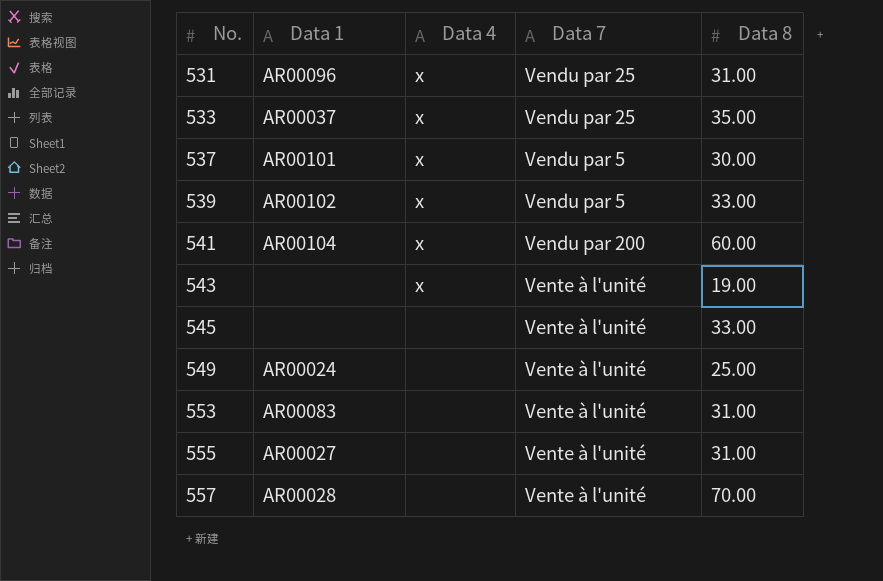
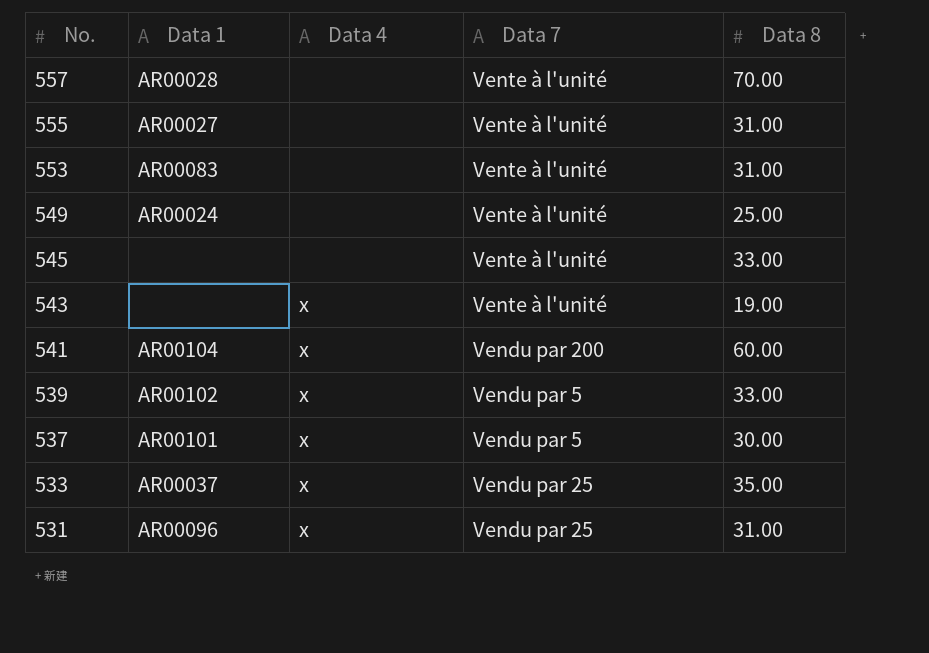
row order: No. ascending -> No. descending

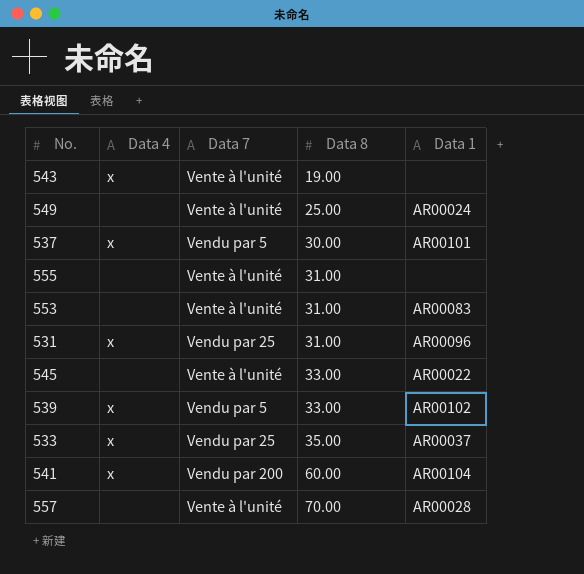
row order: No. descending -> Data 8 ascending
column Data 1 | position: 2 -> 5
555 | Data 1: AR00027 -> none
545 | Data 1: none -> AR00022

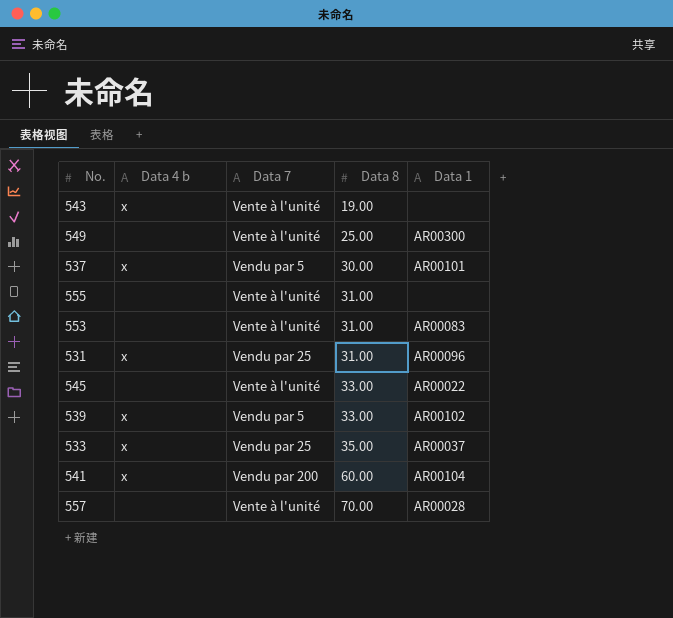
column name: Data 4 -> Data 4 b
549 | Data 1: AR00024 -> AR00300

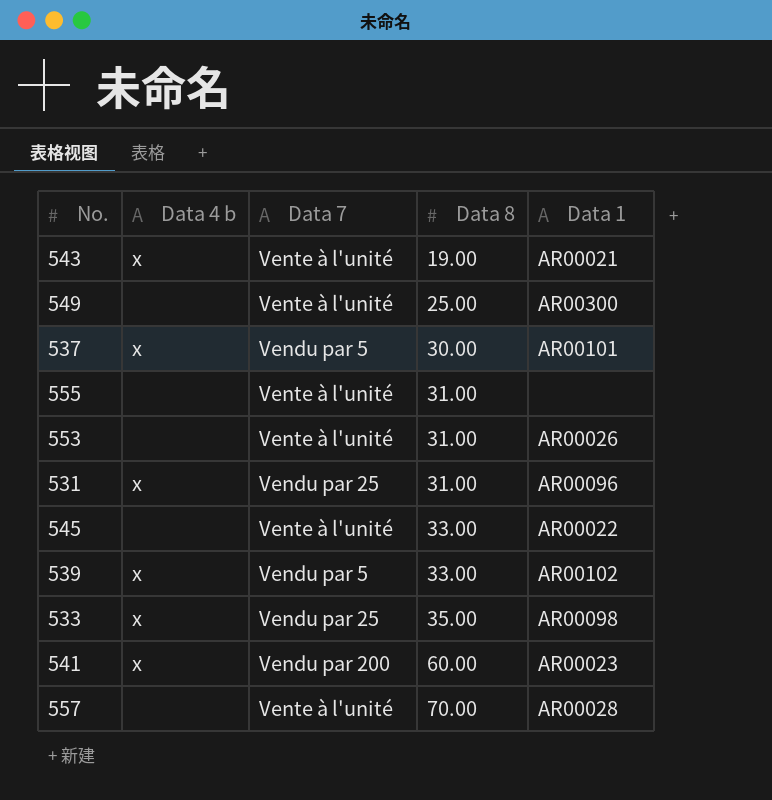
543 | Data 1: none -> AR00021
553 | Data 1: AR00083 -> AR00026
533 | Data 1: AR00037 -> AR00098
541 | Data 1: AR00104 -> AR00023

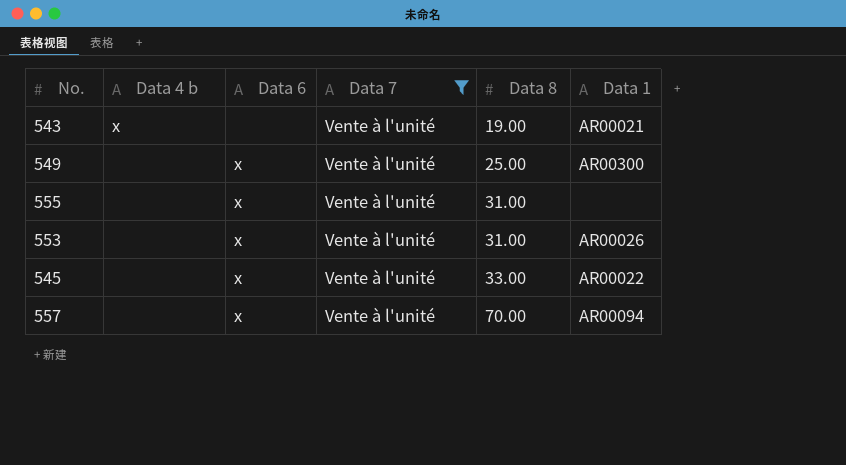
filter: none -> Data 7 = Vente à l'unité
column Data 6 | position: none -> 3
557 | Data 1: AR00028 -> AR00094

